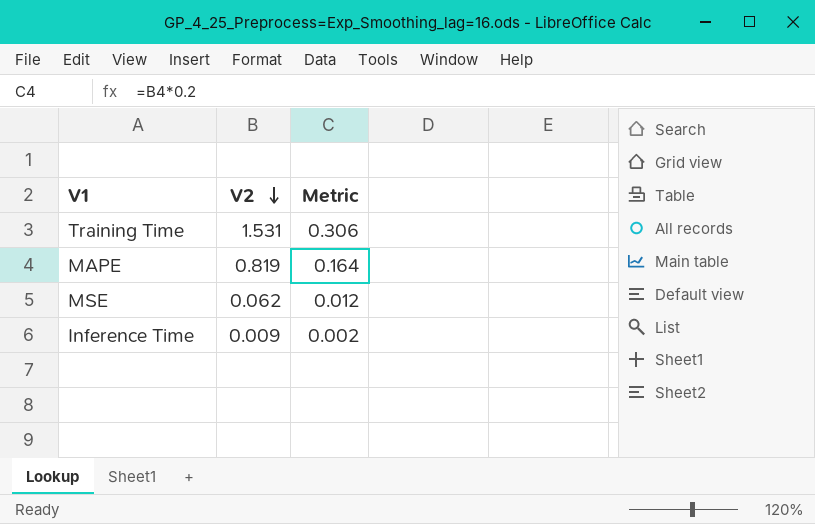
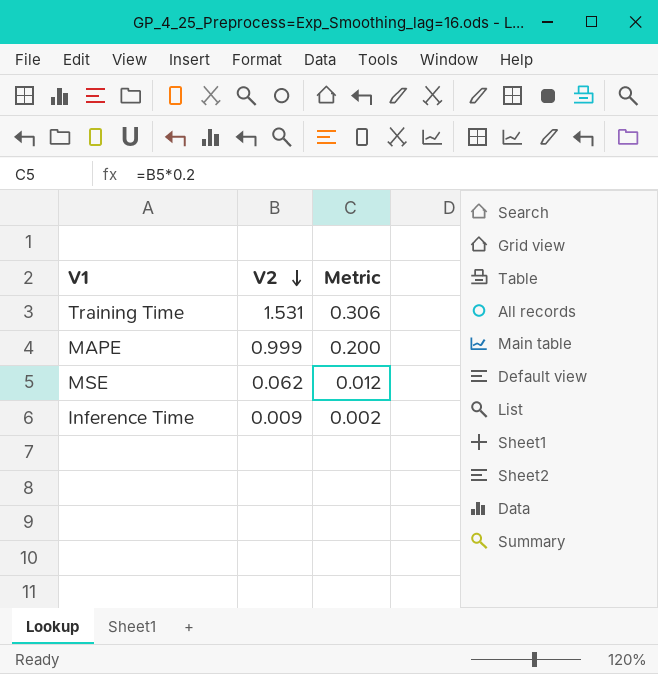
MAPE | V2: 0.819 -> 0.999
MAPE | Metric: 0.164 -> 0.200

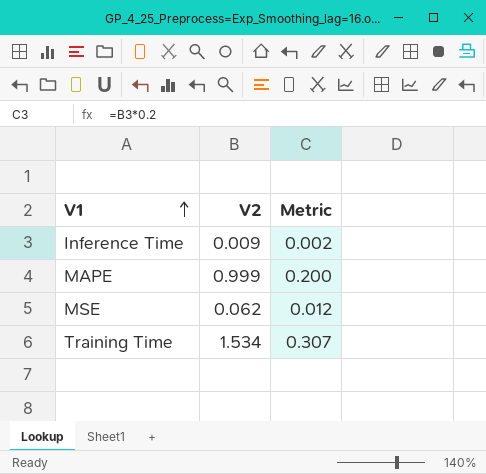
row order: V2 descending -> V1 ascending
Training Time | V2: 1.531 -> 1.534
Training Time | Metric: 0.306 -> 0.307

